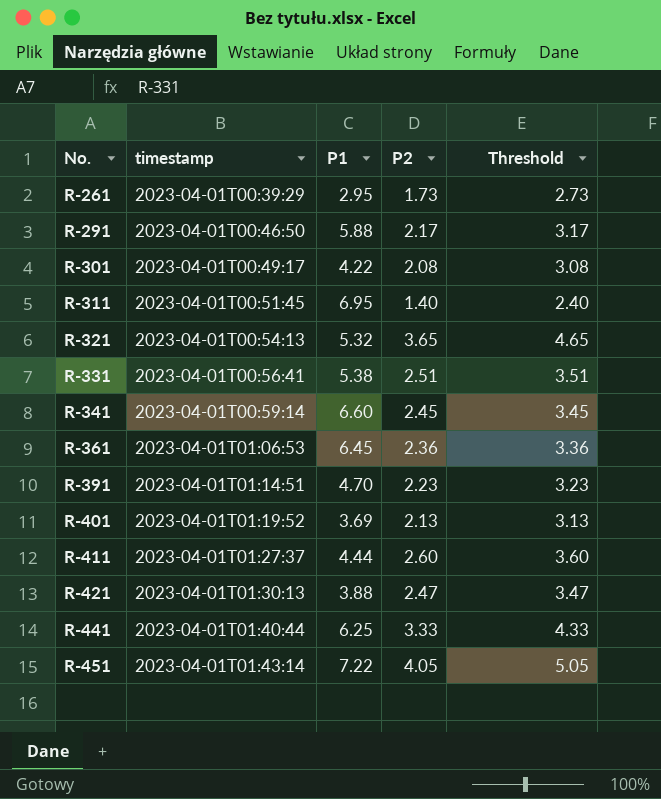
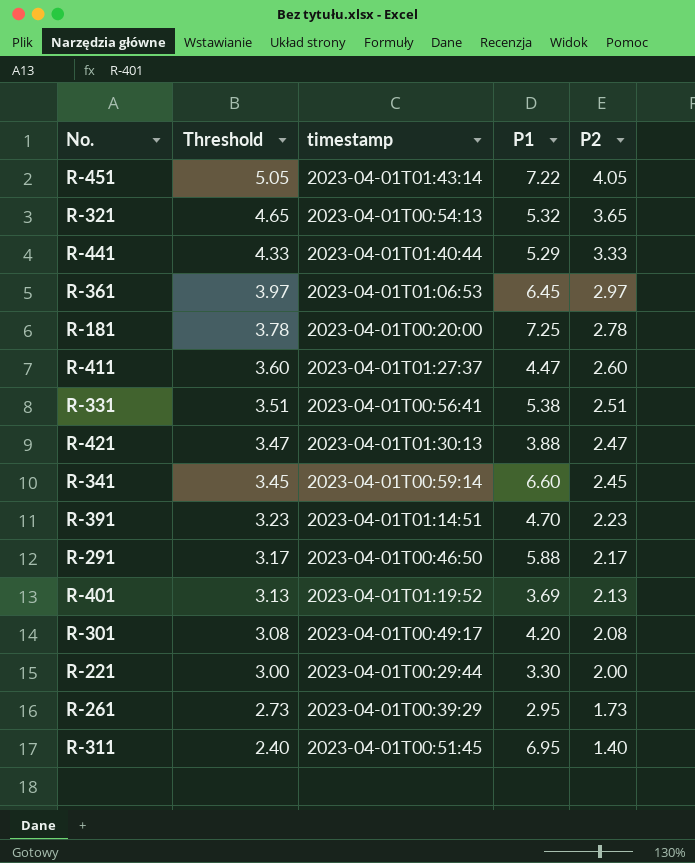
row order: No. ascending -> Threshold descending
column Threshold | position: 5 -> 2
R-441 | P1: 6.25 -> 5.29
R-361 | Threshold: 3.36 -> 3.97
R-361 | P2: 2.36 -> 2.97
row R-181: none -> 3.78 | 2023-04-01T00:20:00 | 7.25 | 2.78
R-411 | P1: 4.44 -> 4.47
R-301 | P1: 4.22 -> 4.20
row R-221: none -> 3.00 | 2023-04-01T00:29:44 | 3.30 | 2.00

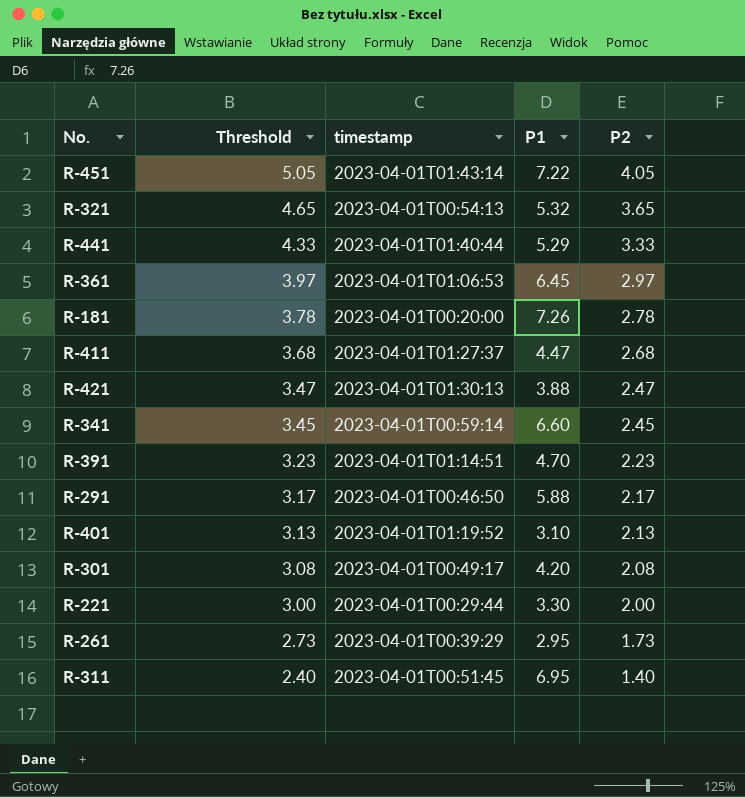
row R-331: 3.51 | 2023-04-01T00:56:41 | 5.38 | 2.51 -> none
R-181 | P1: 7.25 -> 7.26
R-411 | Threshold: 3.60 -> 3.68
R-411 | P2: 2.60 -> 2.68
R-401 | P1: 3.69 -> 3.10

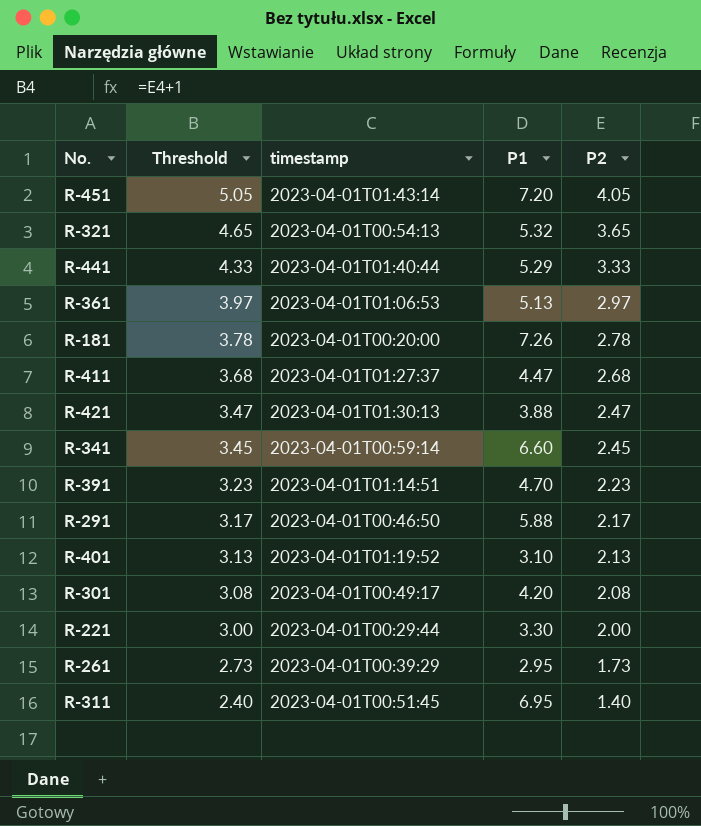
R-451 | P1: 7.22 -> 7.20
R-361 | P1: 6.45 -> 5.13

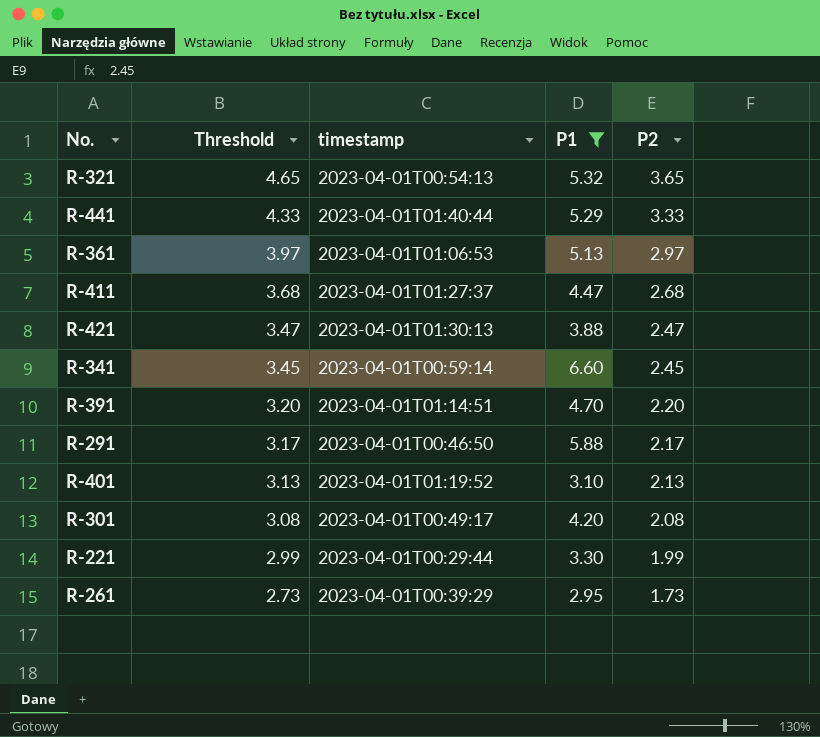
filter: none -> P1 <= 6.60
R-391 | Threshold: 3.23 -> 3.20
R-391 | P2: 2.23 -> 2.20
R-221 | Threshold: 3.00 -> 2.99
R-221 | P2: 2.00 -> 1.99

